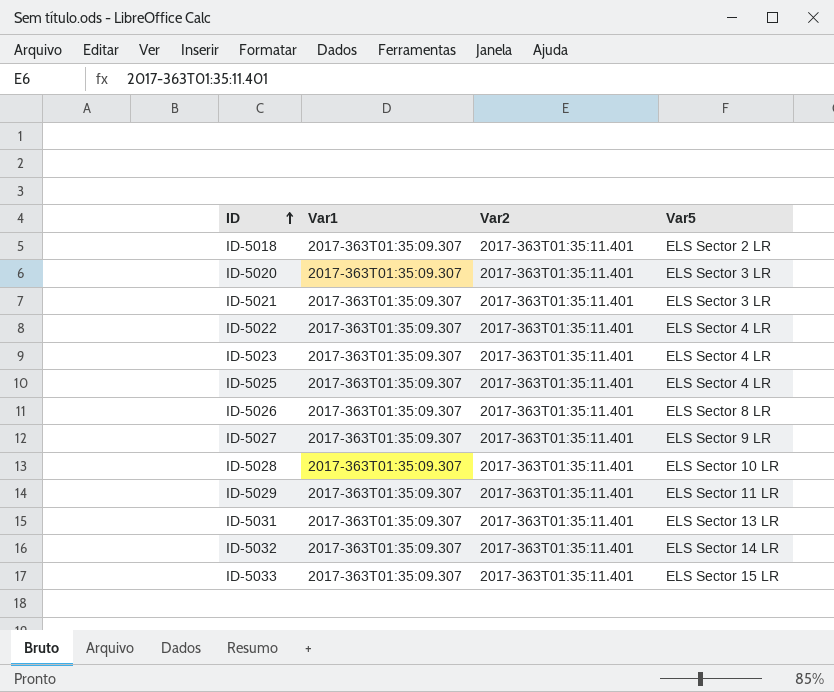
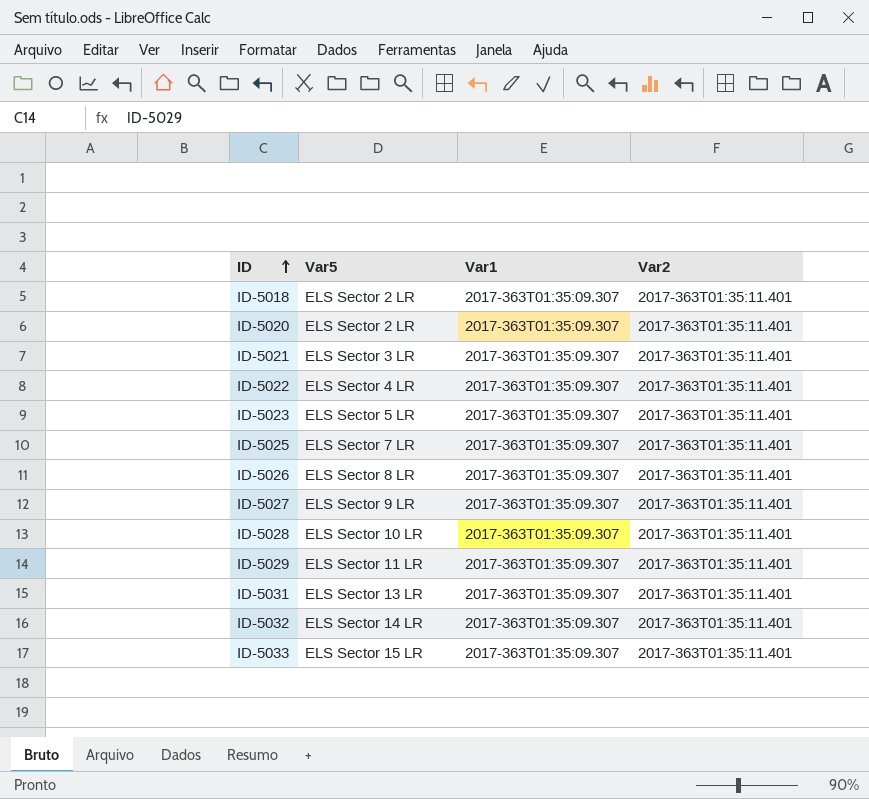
column Var5 | position: 4 -> 2
ID-5020 | Var5: ELS Sector 3 LR -> ELS Sector 2 LR
ID-5023 | Var5: ELS Sector 4 LR -> ELS Sector 5 LR
ID-5025 | Var5: ELS Sector 4 LR -> ELS Sector 7 LR

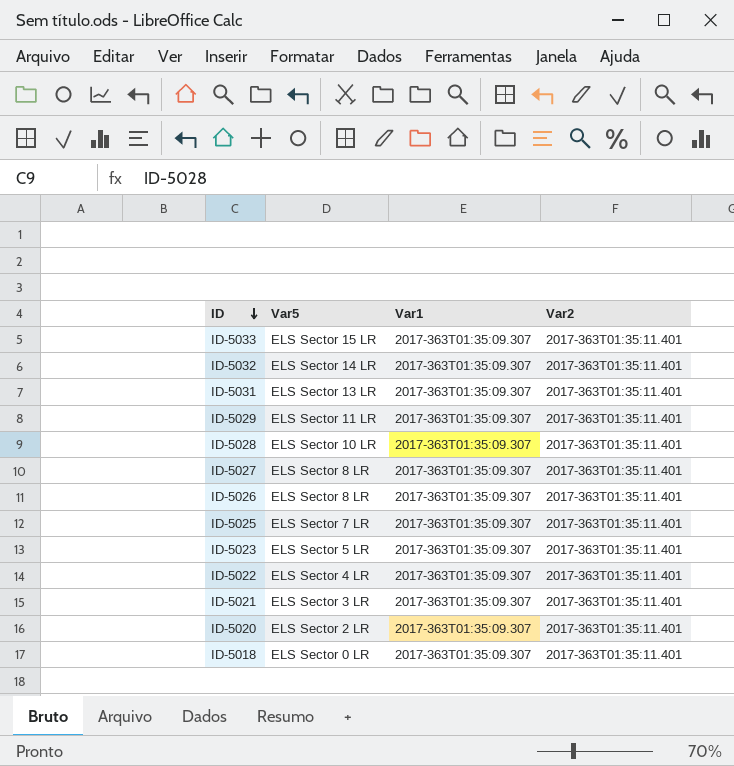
row order: ID ascending -> ID descending
ID-5027 | Var5: ELS Sector 9 LR -> ELS Sector 8 LR
ID-5018 | Var5: ELS Sector 2 LR -> ELS Sector 0 LR

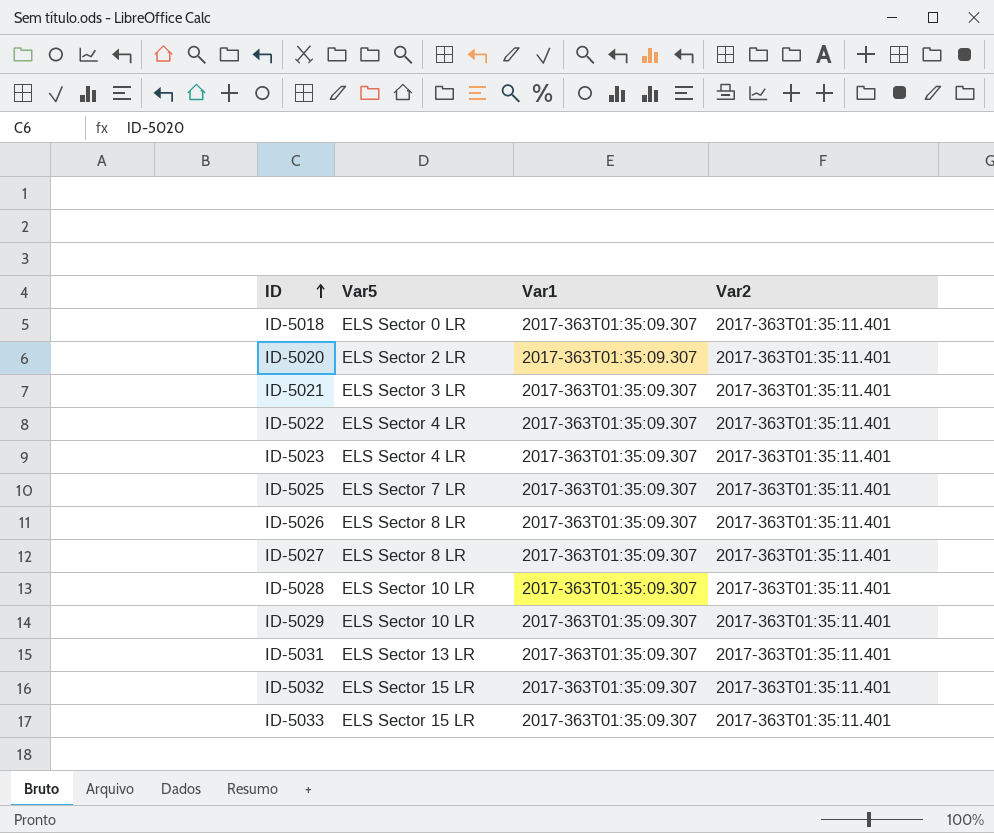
row order: ID descending -> ID ascending
ID-5023 | Var5: ELS Sector 5 LR -> ELS Sector 4 LR
ID-5029 | Var5: ELS Sector 11 LR -> ELS Sector 10 LR
ID-5032 | Var5: ELS Sector 14 LR -> ELS Sector 15 LR

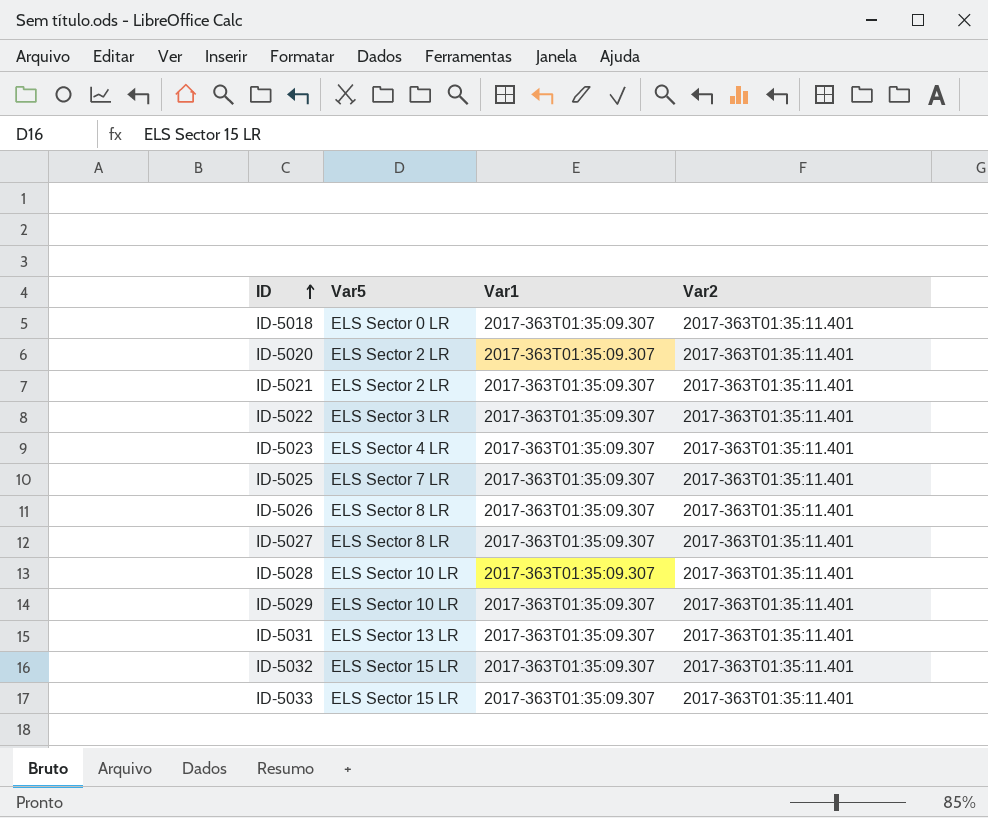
ID-5021 | Var5: ELS Sector 3 LR -> ELS Sector 2 LR
ID-5022 | Var5: ELS Sector 4 LR -> ELS Sector 3 LR

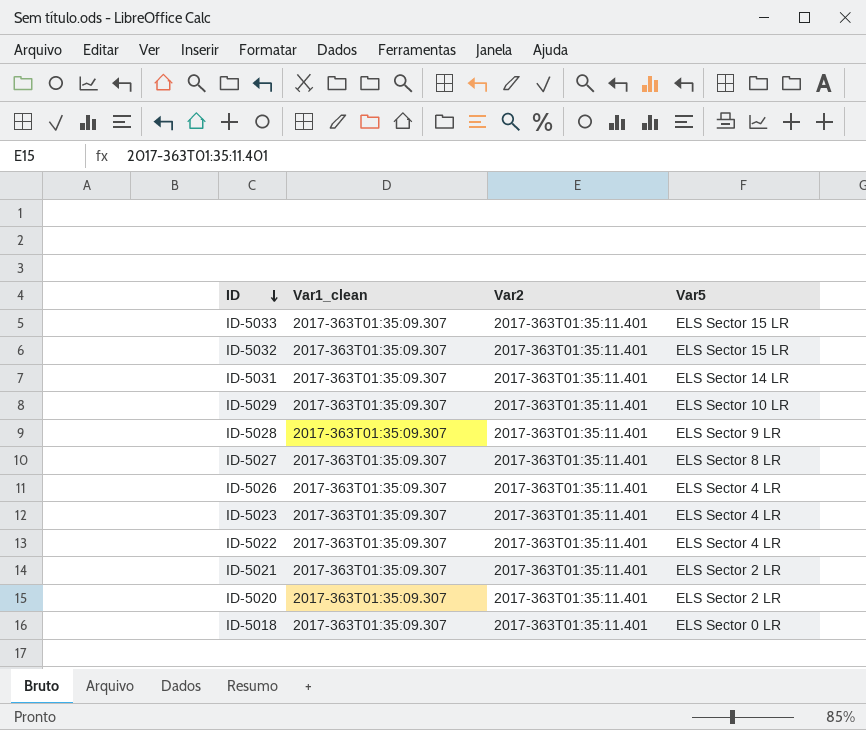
row order: ID ascending -> ID descending
column name: Var1 -> Var1_clean
column Var5 | position: 2 -> 4
row ID-5025: ELS Sector 7 LR | 2017-363T01:35:09.307 | 2017-363T01:35:11.401 -> none
ID-5031 | Var5: ELS Sector 13 LR -> ELS Sector 14 LR
ID-5028 | Var5: ELS Sector 10 LR -> ELS Sector 9 LR
ID-5026 | Var5: ELS Sector 8 LR -> ELS Sector 4 LR
ID-5022 | Var5: ELS Sector 3 LR -> ELS Sector 4 LR

